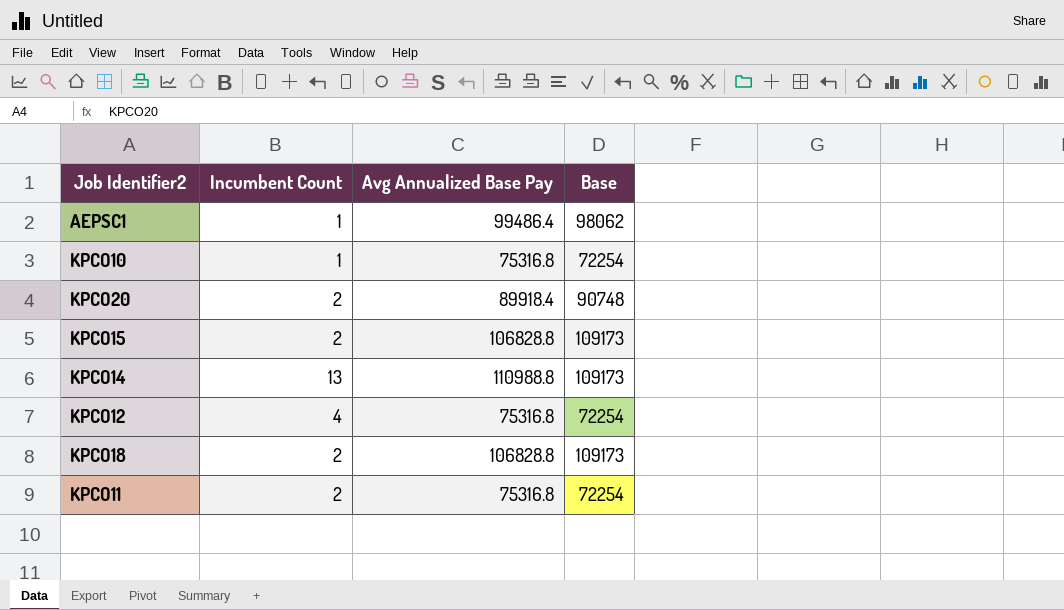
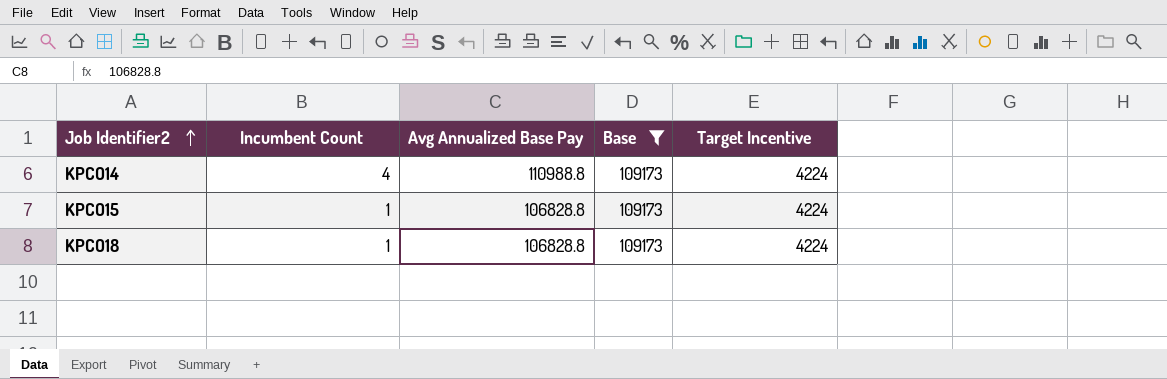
filter: none -> Base = 109173
row order: none -> Job Identifier2 ascending
column Target Incentive | position: none -> 5
KPCO14 | Incumbent Count: 13 -> 4
KPCO15 | Incumbent Count: 2 -> 1
KPCO18 | Incumbent Count: 2 -> 1

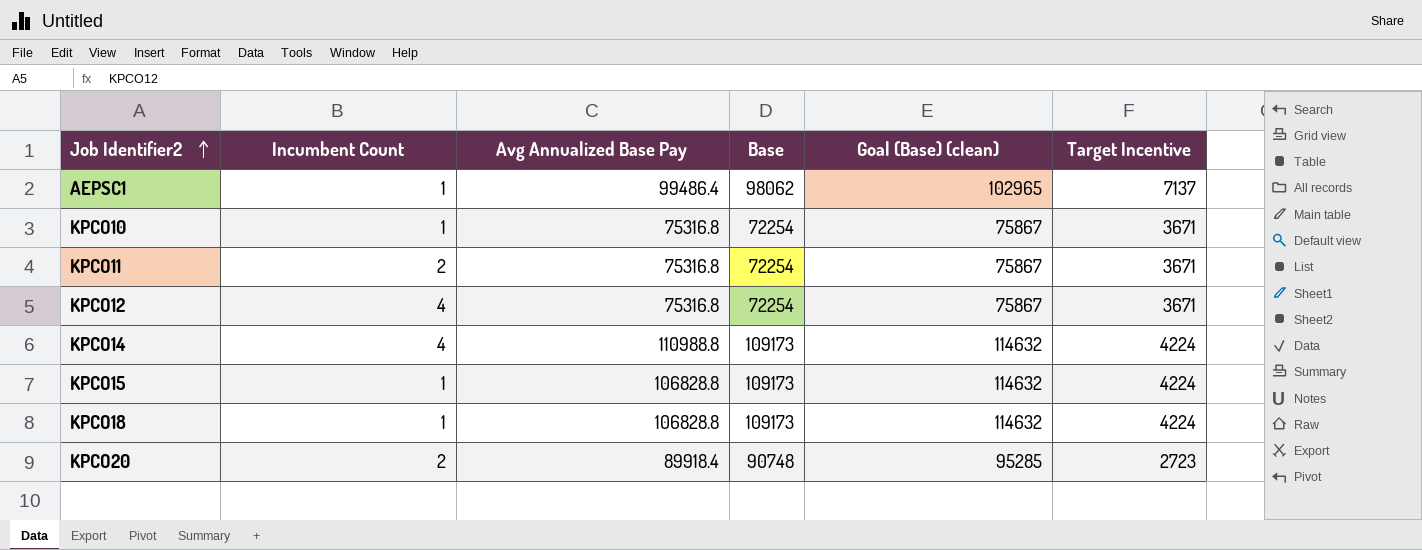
filter: Base = 109173 -> none
column Goal (Base) (clean) | formula: none -> [Base] * 1.05

